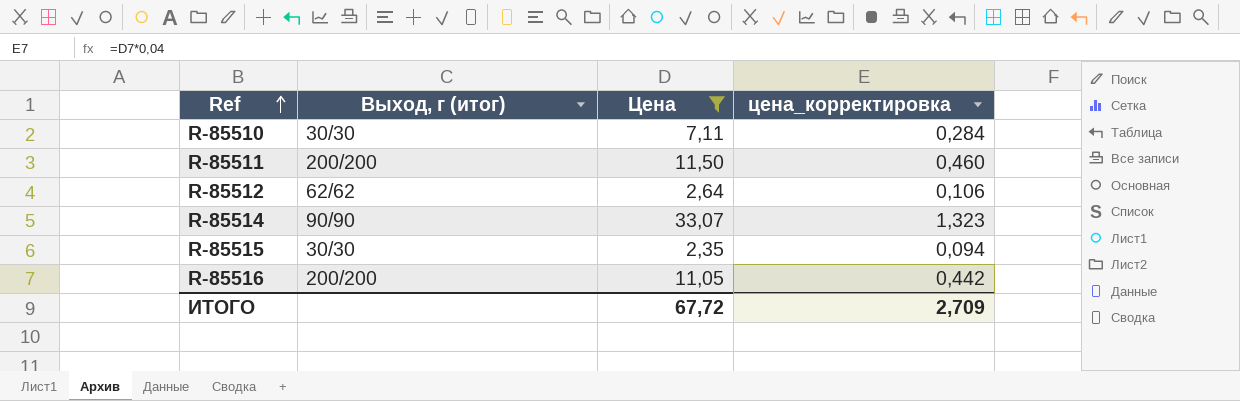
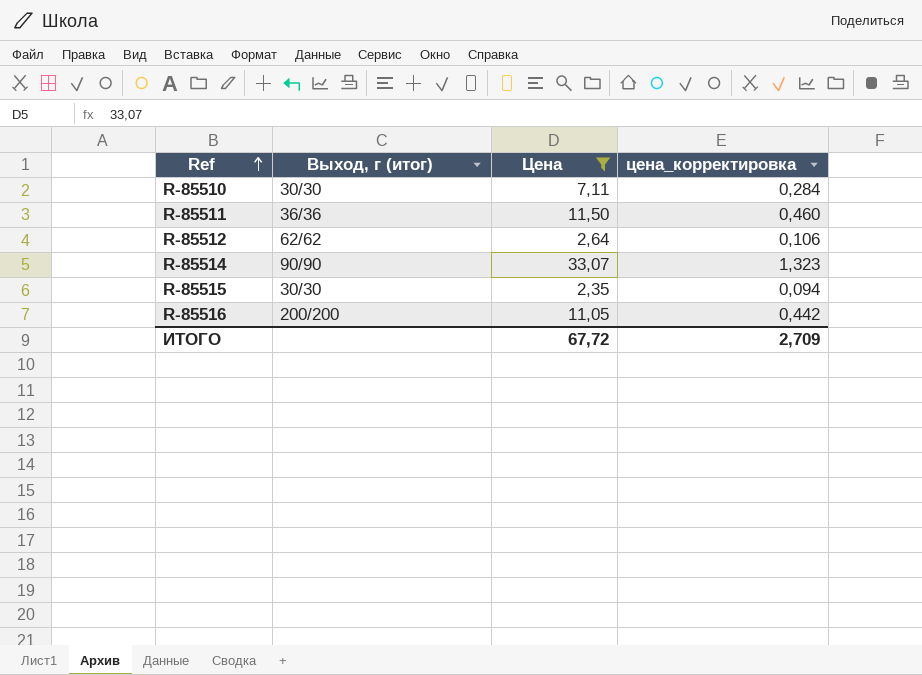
R-85511 | Выход, г (итог): 200/200 -> 36/36

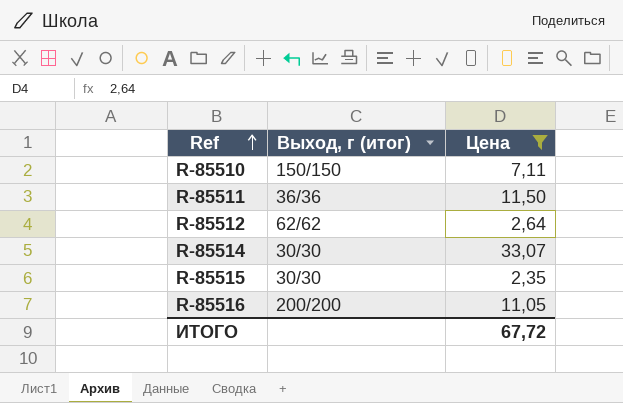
column цена_корректировка | formula: [Цена] * 0,04 -> none
R-85510 | Выход, г (итог): 30/30 -> 150/150
R-85514 | Выход, г (итог): 90/90 -> 30/30

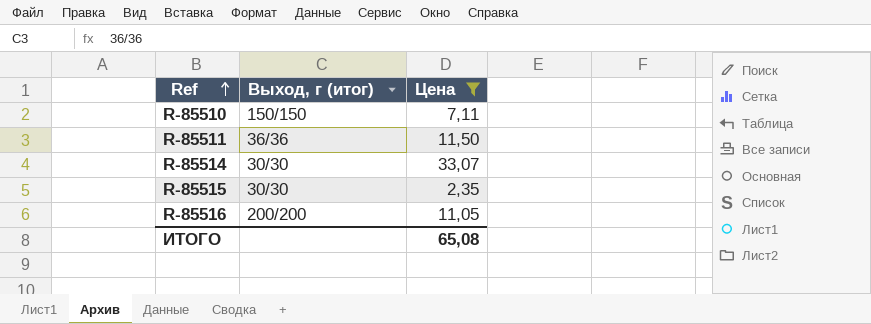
row R-85512: 62/62 | 2,64 -> none
ИТОГО | Цена: 67,72 -> 65,08

